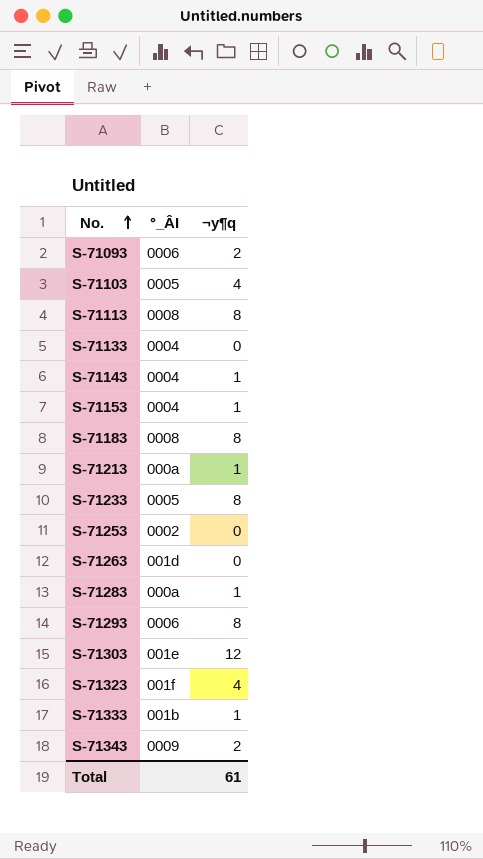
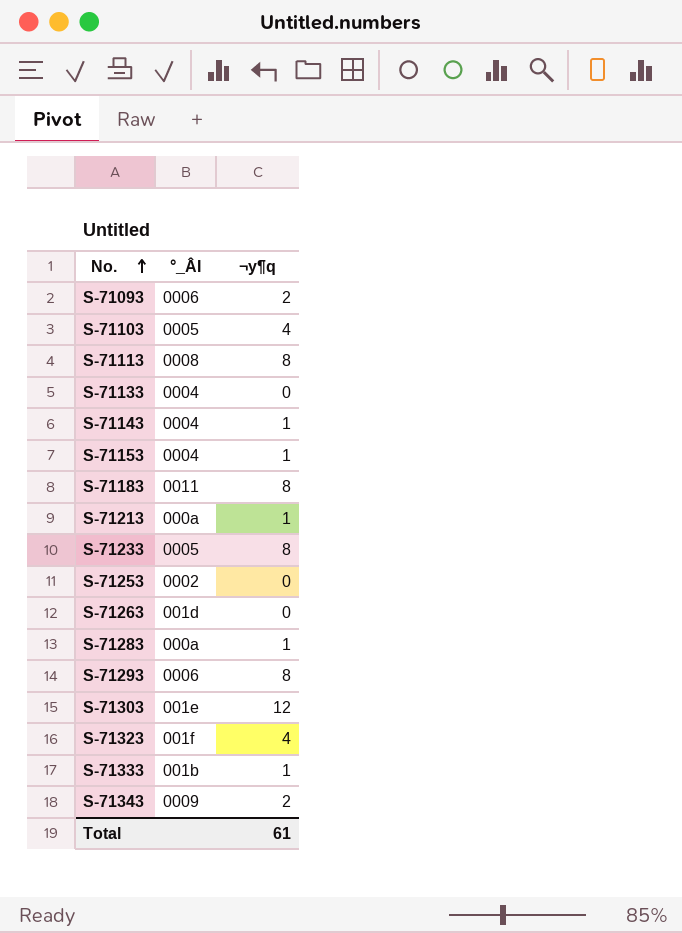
S-71183 | °_ÂI: 0008 -> 0011

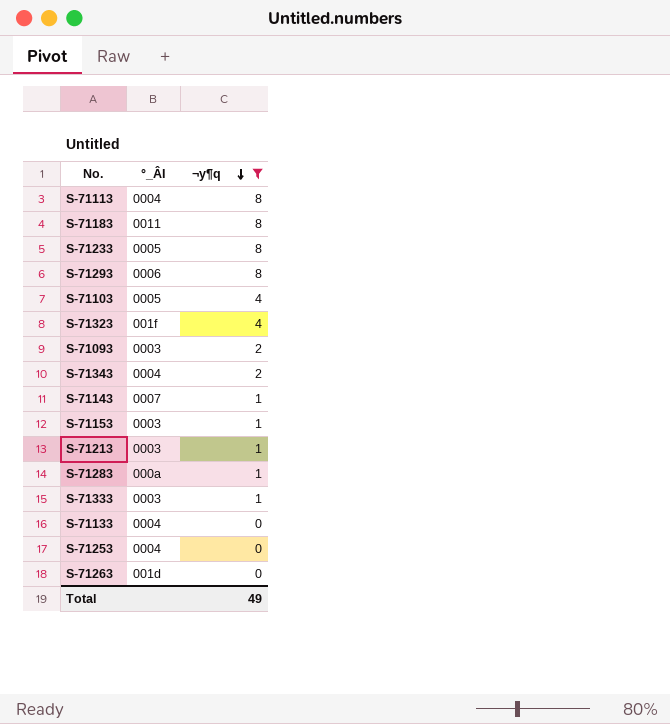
filter: none -> ¬y¶q != 12
row order: No. ascending -> ¬y¶q descending
S-71113 | °_ÂI: 0008 -> 0004
S-71093 | °_ÂI: 0006 -> 0003
S-71343 | °_ÂI: 0009 -> 0004
S-71143 | °_ÂI: 0004 -> 0007
S-71153 | °_ÂI: 0004 -> 0003
S-71213 | °_ÂI: 000a -> 0003
S-71333 | °_ÂI: 001b -> 0003
S-71253 | °_ÂI: 0002 -> 0004
Total | ¬y¶q: 61 -> 49

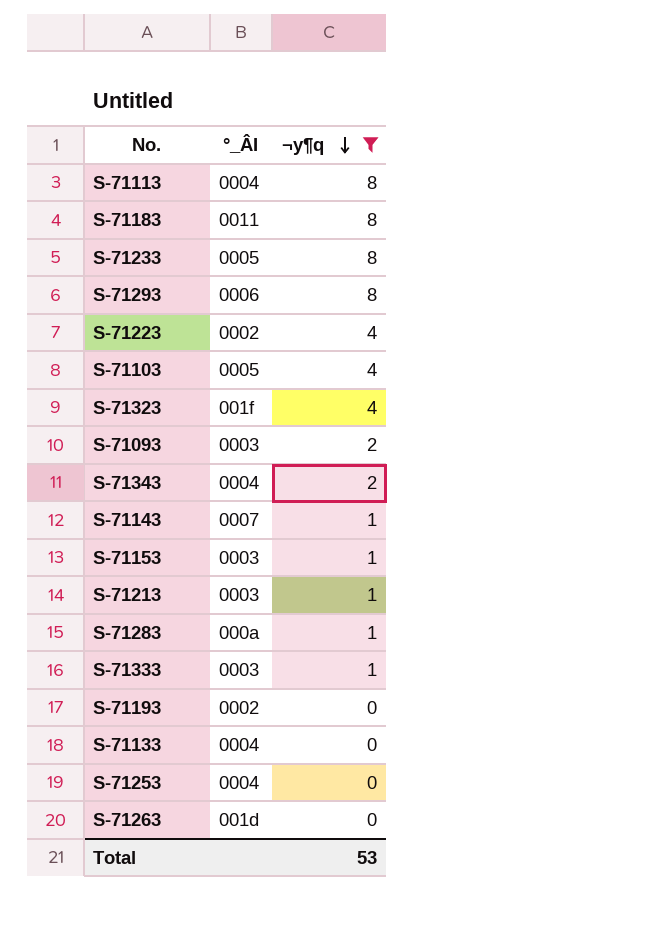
row S-71223: none -> 0002 | 4
row S-71193: none -> 0002 | 0
Total | ¬y¶q: 49 -> 53

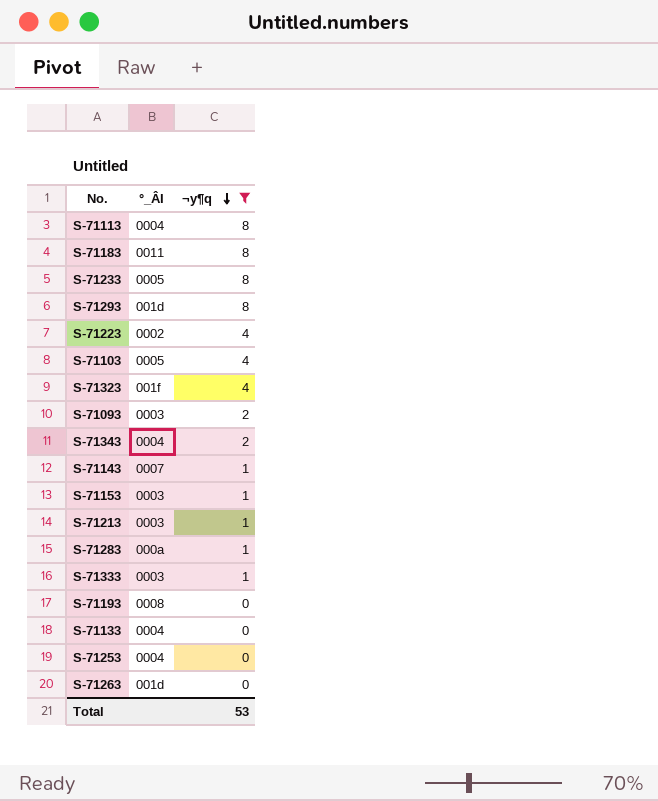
S-71293 | °_ÂI: 0006 -> 001d
S-71193 | °_ÂI: 0002 -> 0008

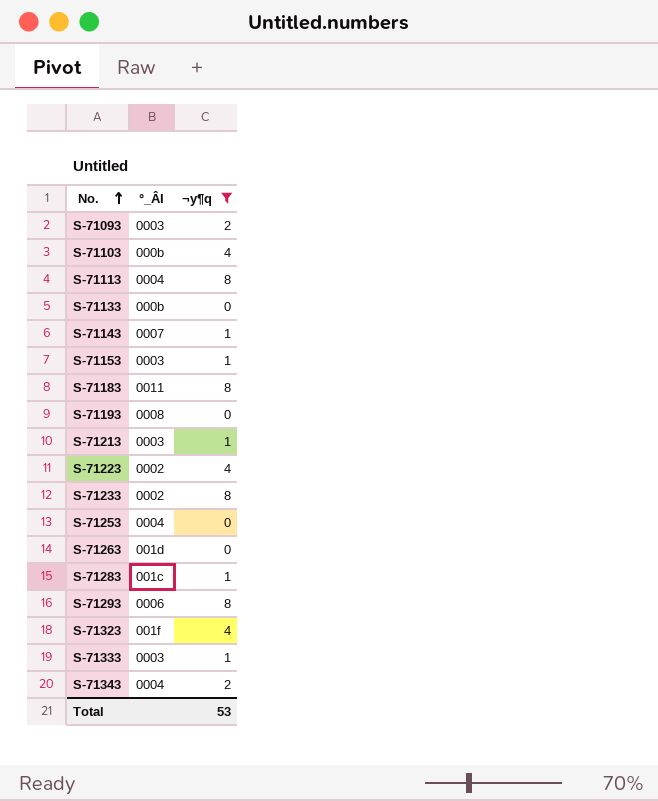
row order: ¬y¶q descending -> No. ascending
S-71103 | °_ÂI: 0005 -> 000b
S-71133 | °_ÂI: 0004 -> 000b
S-71233 | °_ÂI: 0005 -> 0002
S-71283 | °_ÂI: 000a -> 001c
S-71293 | °_ÂI: 001d -> 0006

